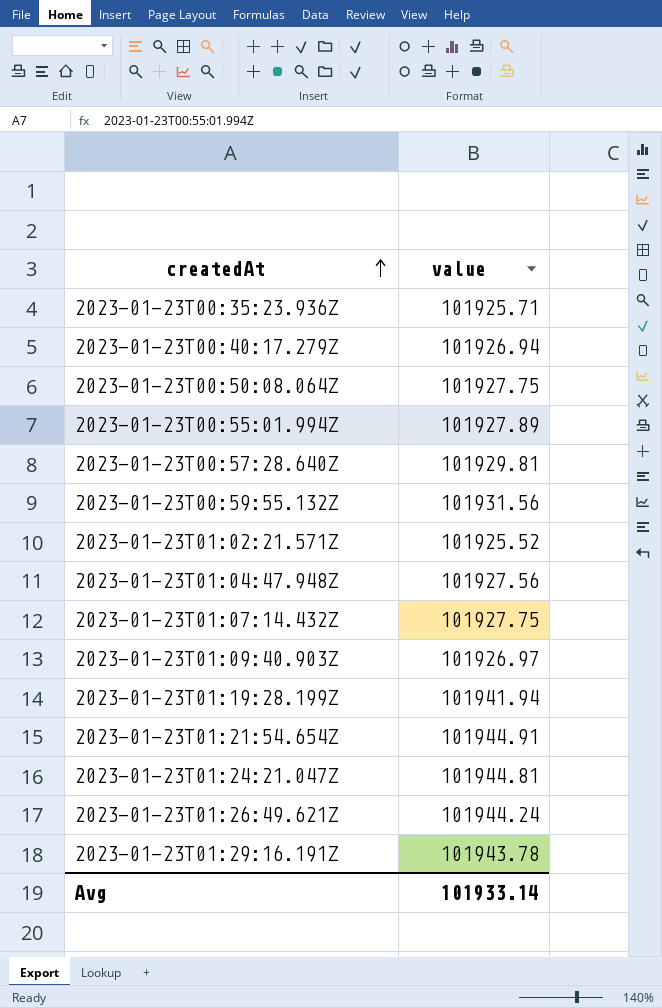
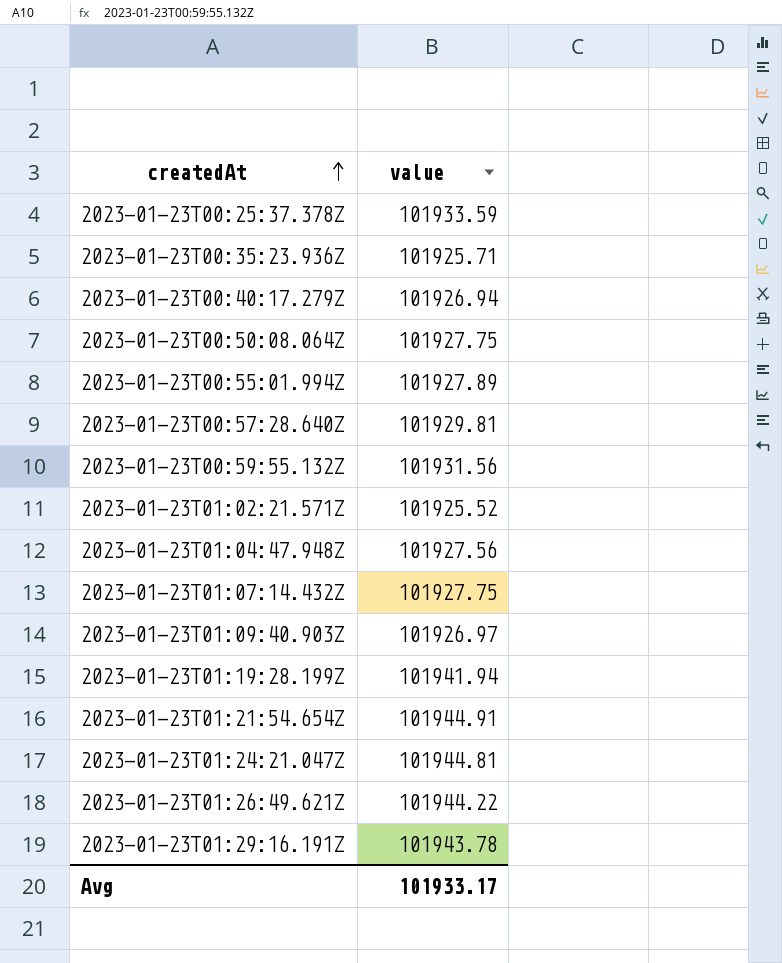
row 2023-01-23T00:25:37.378Z: none -> 101933.59
2023-01-23T01:26:49.621Z | value: 101944.24 -> 101944.22
Avg | value: 101933.14 -> 101933.17

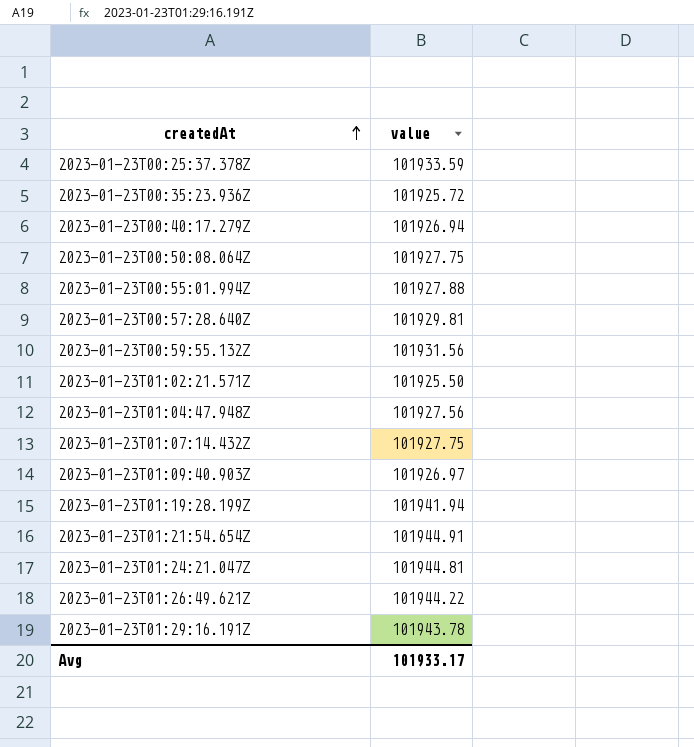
2023-01-23T00:35:23.936Z | value: 101925.71 -> 101925.72
2023-01-23T00:55:01.994Z | value: 101927.89 -> 101927.88
2023-01-23T01:02:21.571Z | value: 101925.52 -> 101925.50

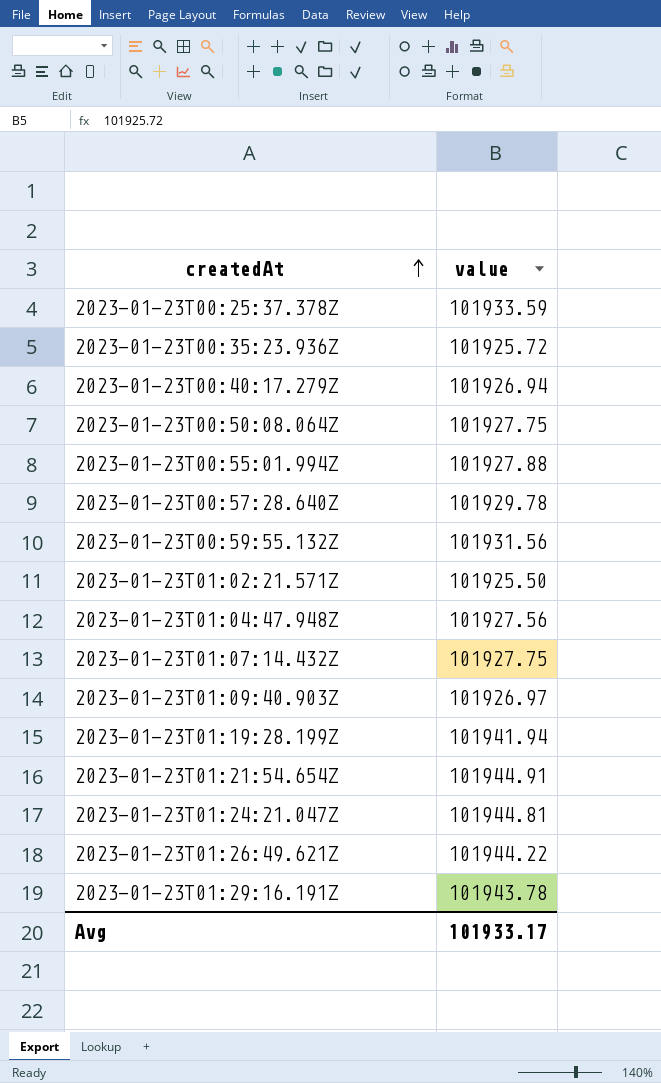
2023-01-23T00:57:28.640Z | value: 101929.81 -> 101929.78

